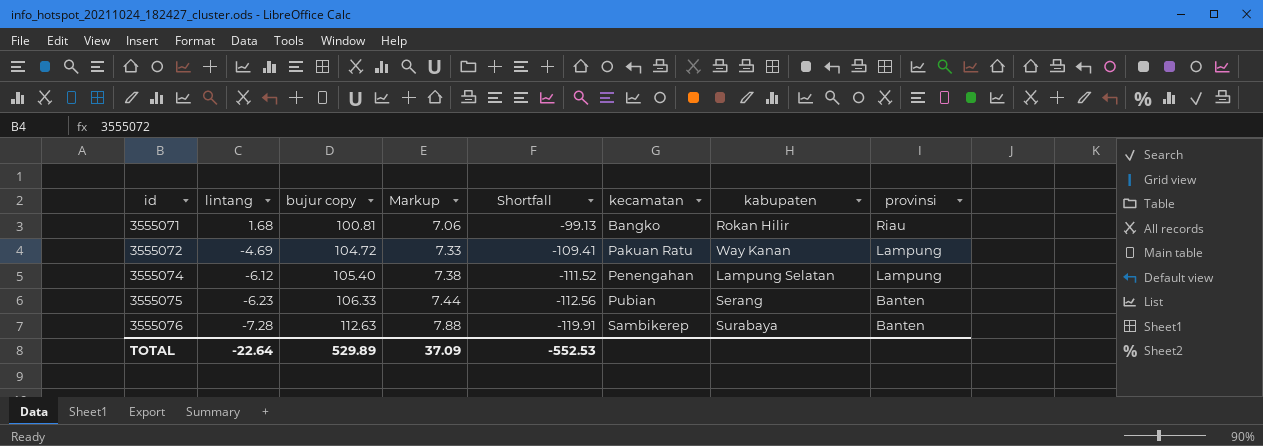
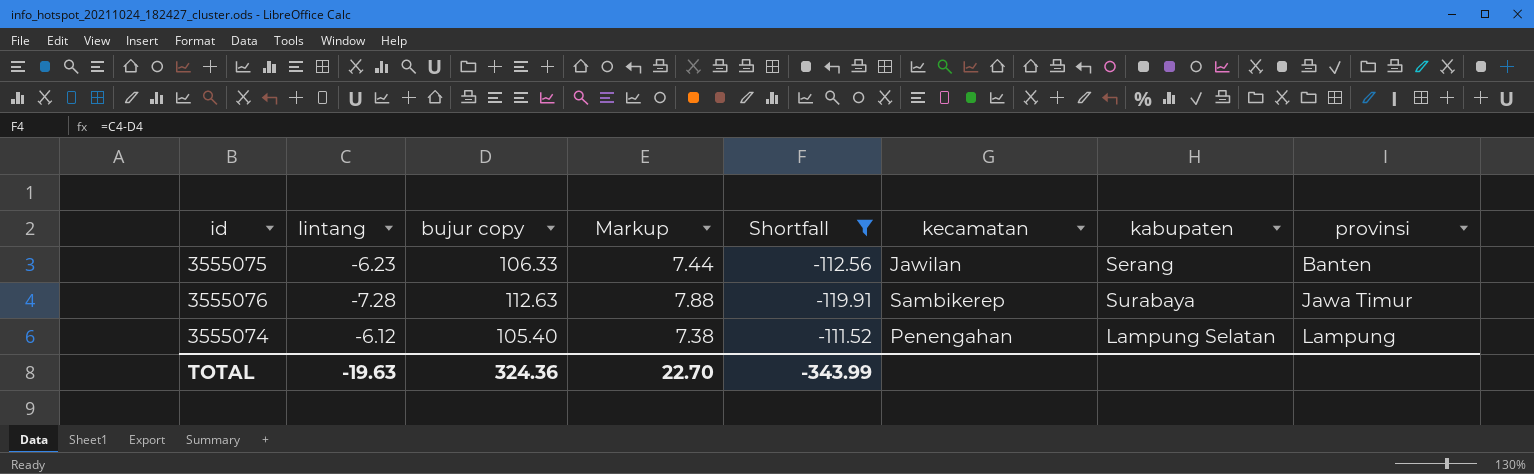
filter: none -> Shortfall <= -111.52
row order: id ascending -> provinsi ascending
3555075 | kecamatan: Pubian -> Jawilan
3555076 | provinsi: Banten -> Jawa Timur
TOTAL | lintang: -22.64 -> -19.63
TOTAL | bujur copy: 529.89 -> 324.36
TOTAL | Markup: 37.09 -> 22.70
TOTAL | Shortfall: -552.53 -> -343.99

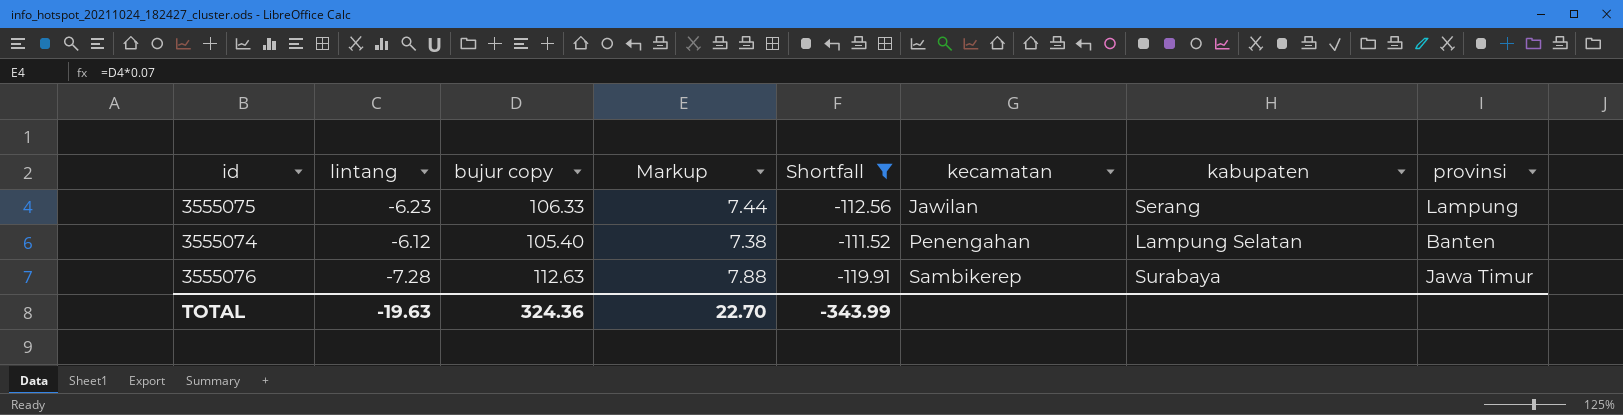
row order: provinsi ascending -> kecamatan ascending
3555075 | provinsi: Banten -> Lampung
3555074 | provinsi: Lampung -> Banten

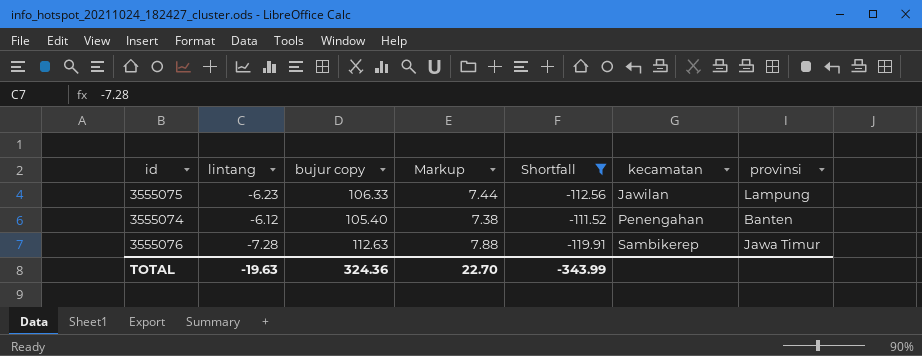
column kabupaten | position: 7 -> none

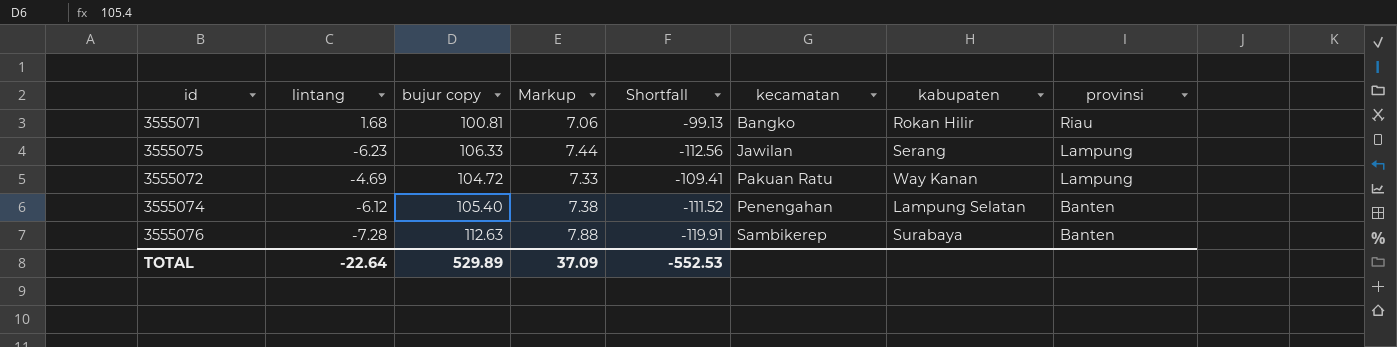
filter: Shortfall <= -111.52 -> none
column kabupaten | position: none -> 7
3555076 | provinsi: Jawa Timur -> Banten
TOTAL | lintang: -19.63 -> -22.64
TOTAL | bujur copy: 324.36 -> 529.89
TOTAL | Markup: 22.70 -> 37.09
TOTAL | Shortfall: -343.99 -> -552.53

